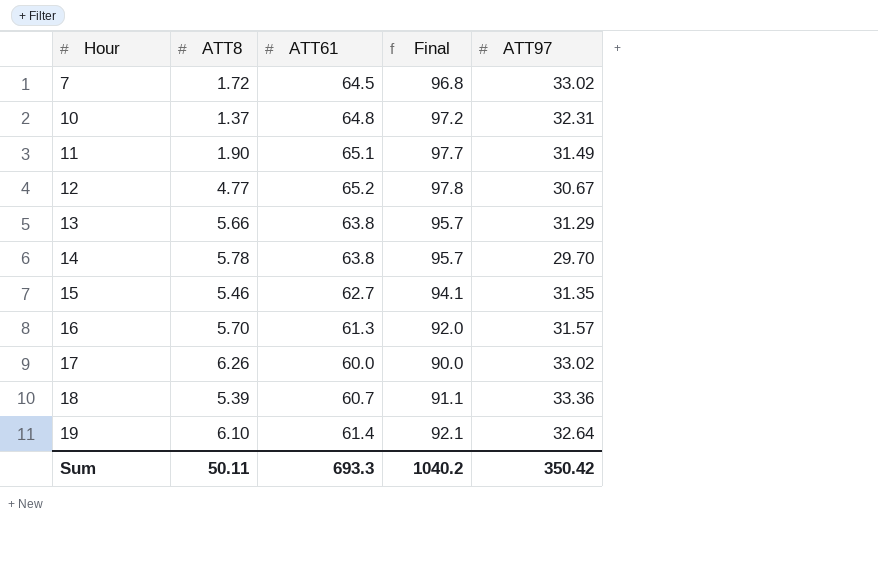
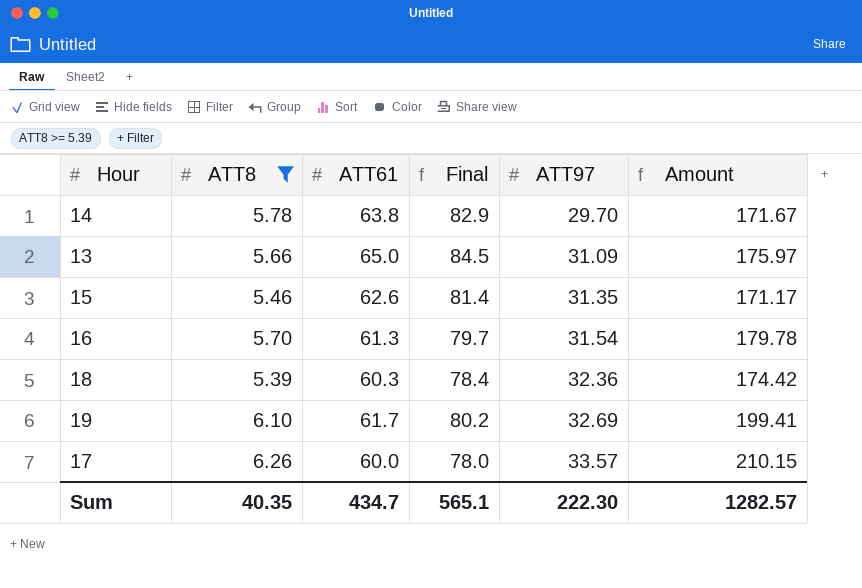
filter: none -> ATT8 >= 5.39
row order: Hour ascending -> ATT97 ascending
column Final | formula: [ATT61] * 1.5 -> [ATT61] * 1.3
column Amount | formula: none -> [ATT8] * [ATT97]
13 | ATT61: 63.8 -> 65.0
13 | ATT97: 31.29 -> 31.09
15 | ATT61: 62.7 -> 62.6
16 | ATT97: 31.57 -> 31.54
18 | ATT61: 60.7 -> 60.3
18 | ATT97: 33.36 -> 32.36
19 | ATT61: 61.4 -> 61.7
19 | ATT97: 32.64 -> 32.69
17 | ATT97: 33.02 -> 33.57
Sum | ATT8: 50.11 -> 40.35
Sum | ATT61: 693.3 -> 434.7
Sum | Final: 1040.2 -> 565.1
Sum | ATT97: 350.42 -> 222.30

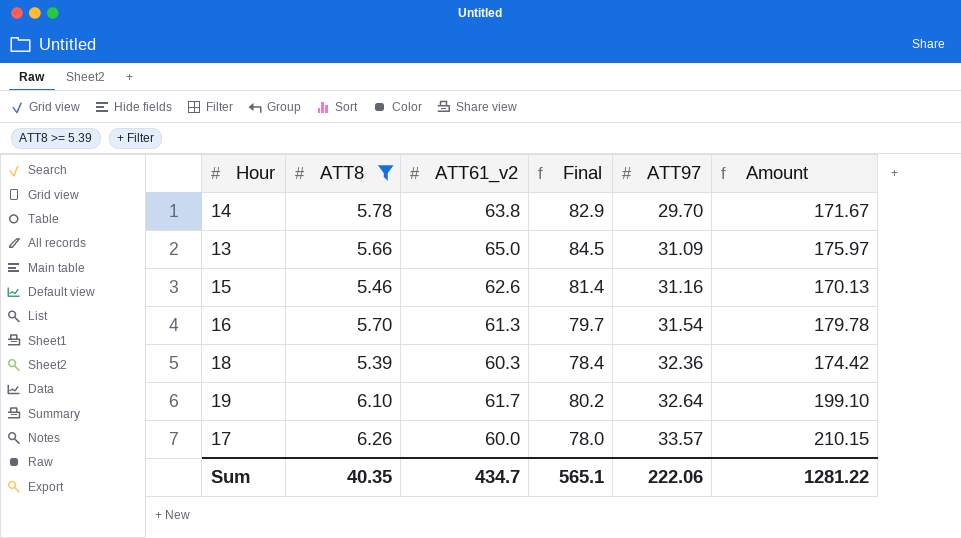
column name: ATT61 -> ATT61_v2
15 | ATT97: 31.35 -> 31.16
15 | Amount: 171.17 -> 170.13
19 | ATT97: 32.69 -> 32.64
19 | Amount: 199.41 -> 199.10
Sum | ATT97: 222.30 -> 222.06
Sum | Amount: 1282.57 -> 1281.22

